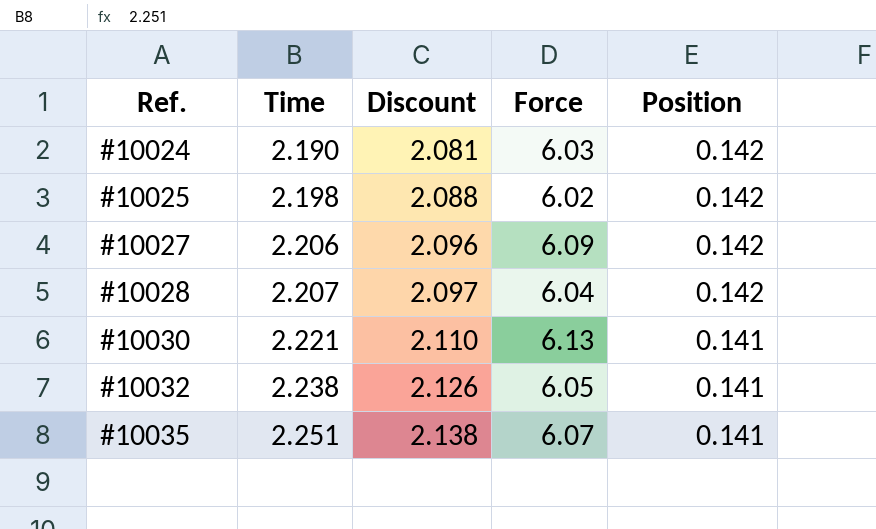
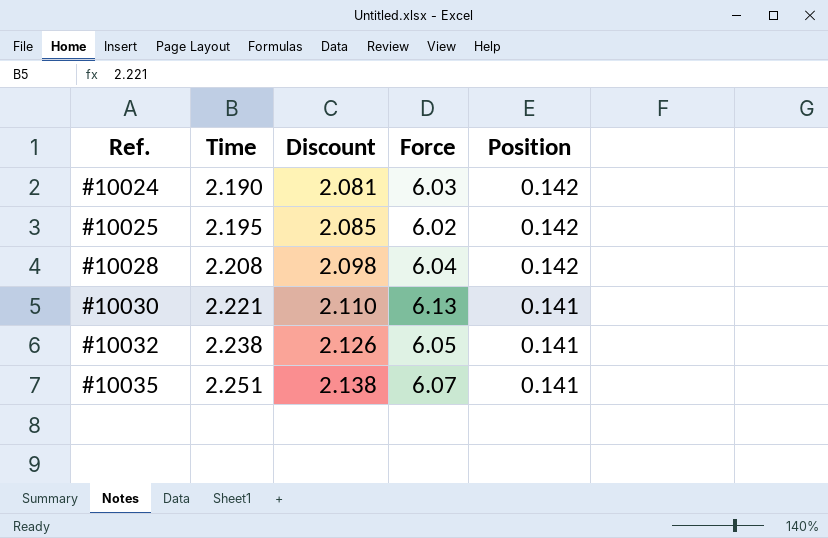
row #10027: 2.206 | 2.096 | 6.09 | 0.142 -> none
#10025 | Time: 2.198 -> 2.195
#10025 | Discount: 2.088 -> 2.085
#10028 | Time: 2.207 -> 2.208
#10028 | Discount: 2.097 -> 2.098

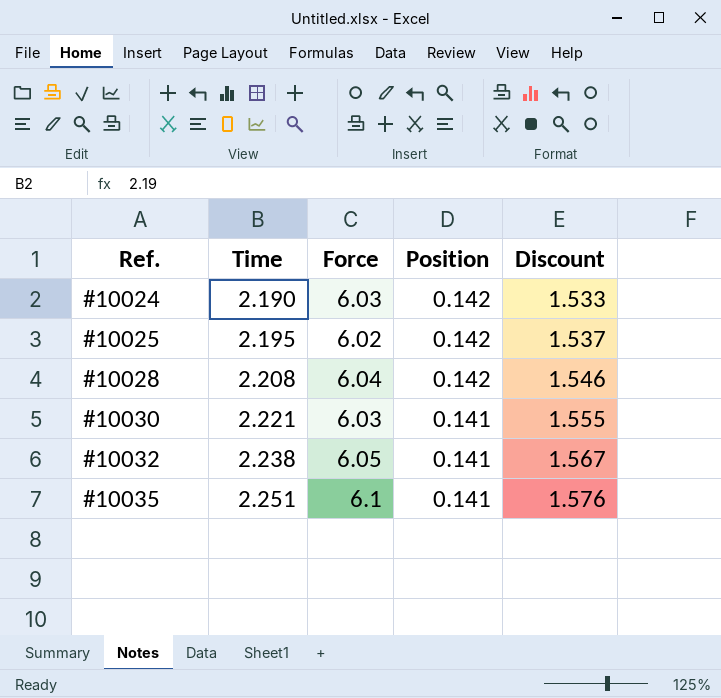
column Discount | formula: [Time] * 0.95 -> [Time] * 0.7
column Discount | position: 3 -> 5
#10030 | Force: 6.13 -> 6.03
#10035 | Force: 6.07 -> 6.1

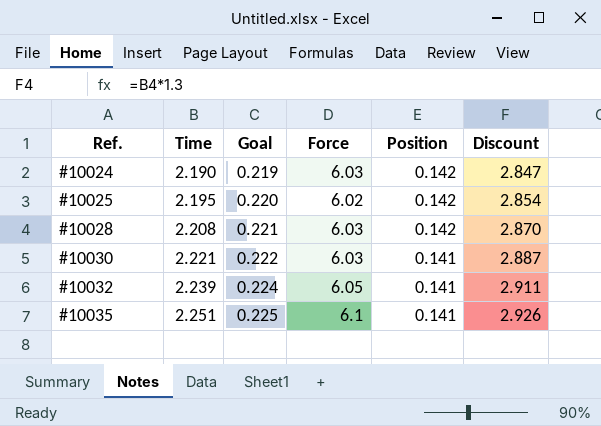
column Goal | formula: none -> [Time] * 0.1
column Discount | formula: [Time] * 0.7 -> [Time] * 1.3
#10028 | Force: 6.04 -> 6.03
#10032 | Time: 2.238 -> 2.239

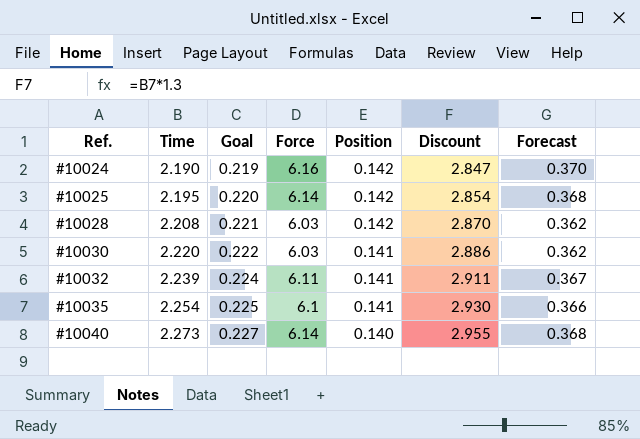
column Forecast | formula: none -> [Force] * 0.06
#10024 | Force: 6.03 -> 6.16
#10025 | Force: 6.02 -> 6.14
#10030 | Time: 2.221 -> 2.220
#10030 | Discount: 2.887 -> 2.886
#10032 | Force: 6.05 -> 6.11
#10035 | Time: 2.251 -> 2.254
#10035 | Discount: 2.926 -> 2.930
row #10040: none -> 2.273 | 0.227 | 6.14 | 0.140 | 2.955 | 0.368

